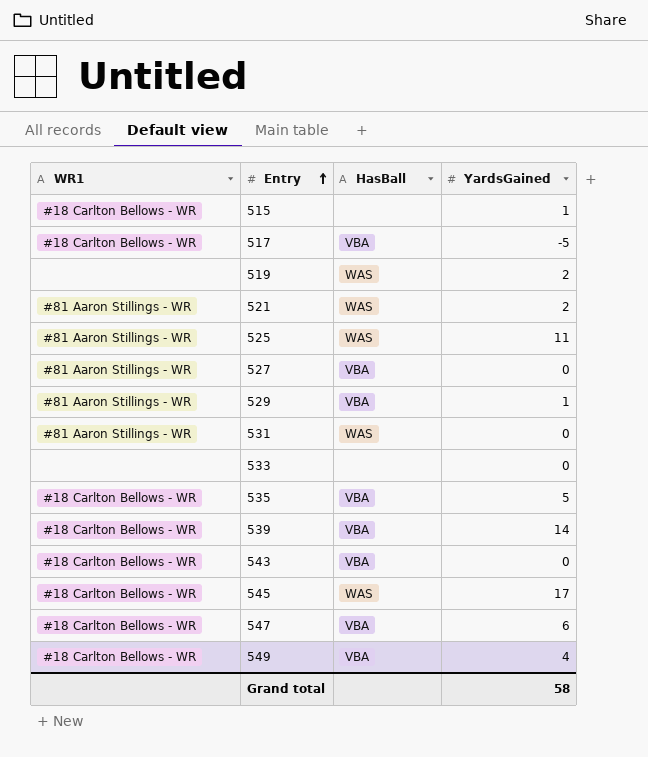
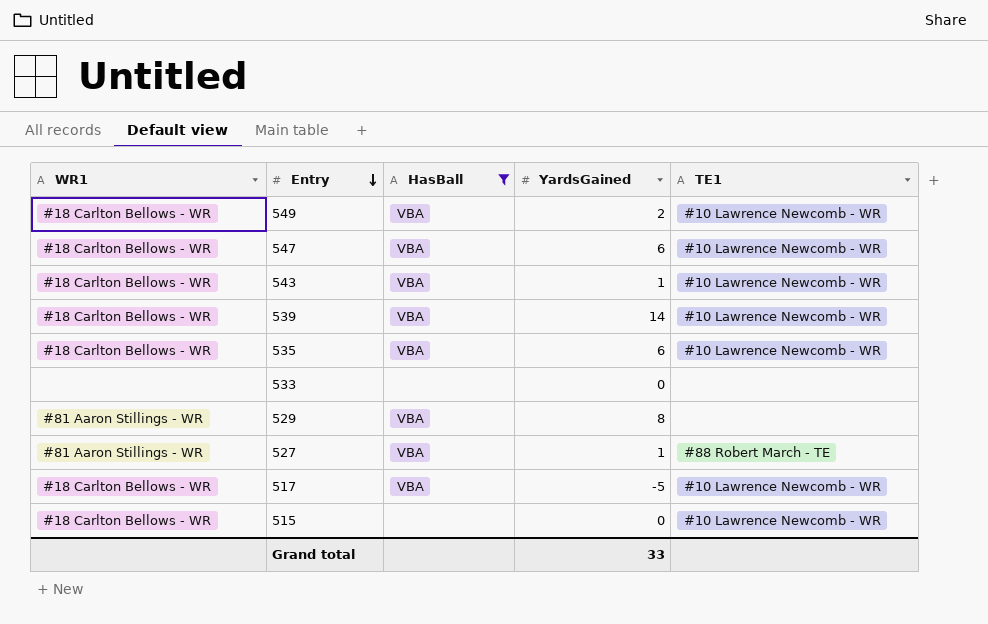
filter: none -> HasBall != WAS
row order: Entry ascending -> Entry descending
column TE1 | position: none -> 5
549 | YardsGained: 4 -> 2
543 | YardsGained: 0 -> 1
535 | YardsGained: 5 -> 6
529 | YardsGained: 1 -> 8
527 | YardsGained: 0 -> 1
515 | YardsGained: 1 -> 0
Grand total | YardsGained: 58 -> 33

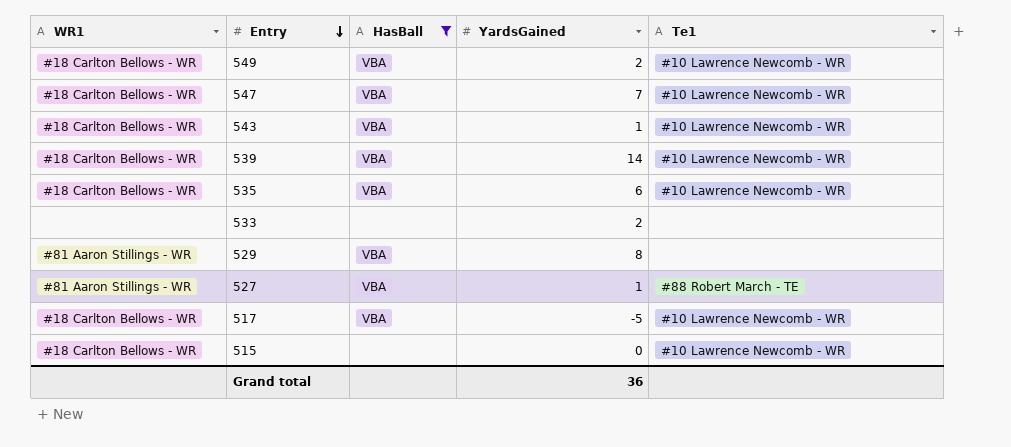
column name: TE1 -> Te1
547 | YardsGained: 6 -> 7
533 | YardsGained: 0 -> 2
Grand total | YardsGained: 33 -> 36

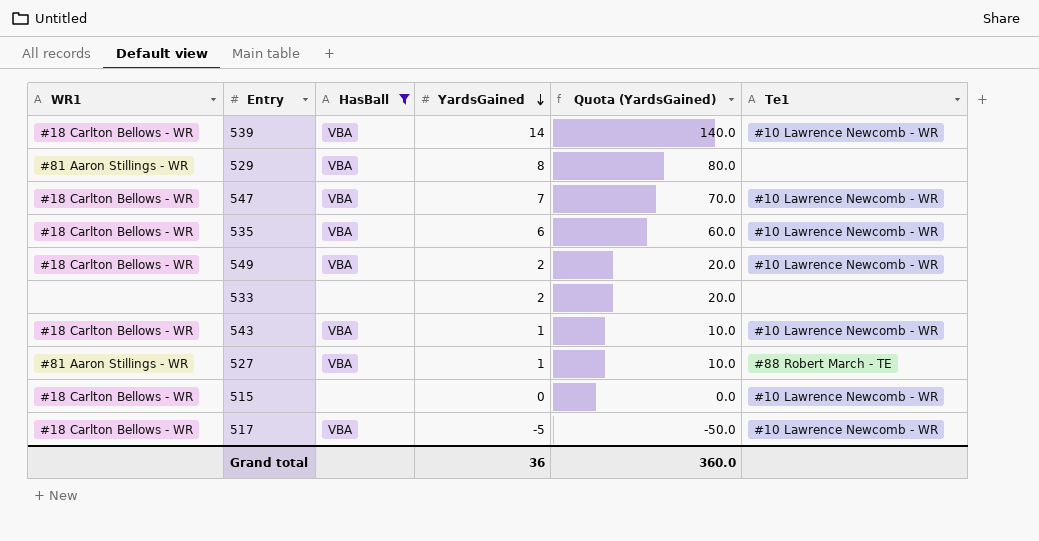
row order: Entry descending -> YardsGained descending
column Quota (YardsGained) | formula: none -> [YardsGained] * 10

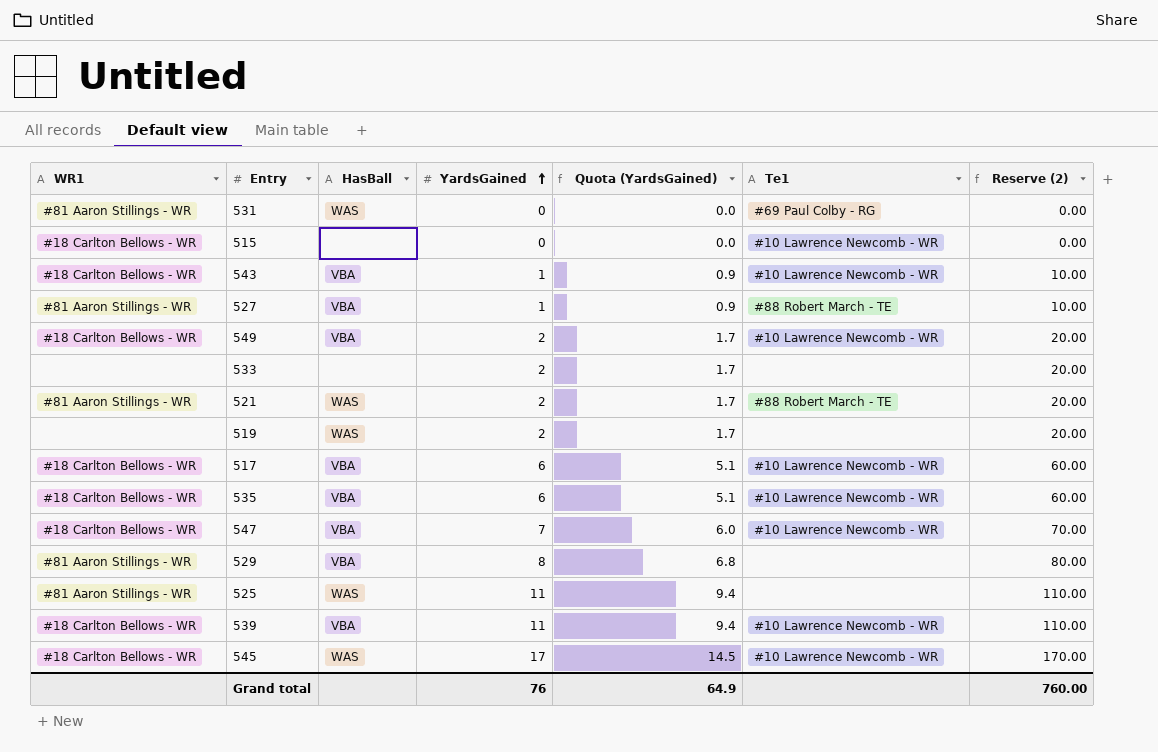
filter: HasBall != WAS -> none
row order: YardsGained descending -> YardsGained ascending
column Quota (YardsGained) | formula: [YardsGained] * 10 -> [YardsGained] * 0.85
column Reserve (2) | formula: none -> [YardsGained] * 10
517 | YardsGained: -5 -> 6
539 | YardsGained: 14 -> 11
Grand total | YardsGained: 36 -> 76
Grand total | Quota (YardsGained): 360.0 -> 64.9

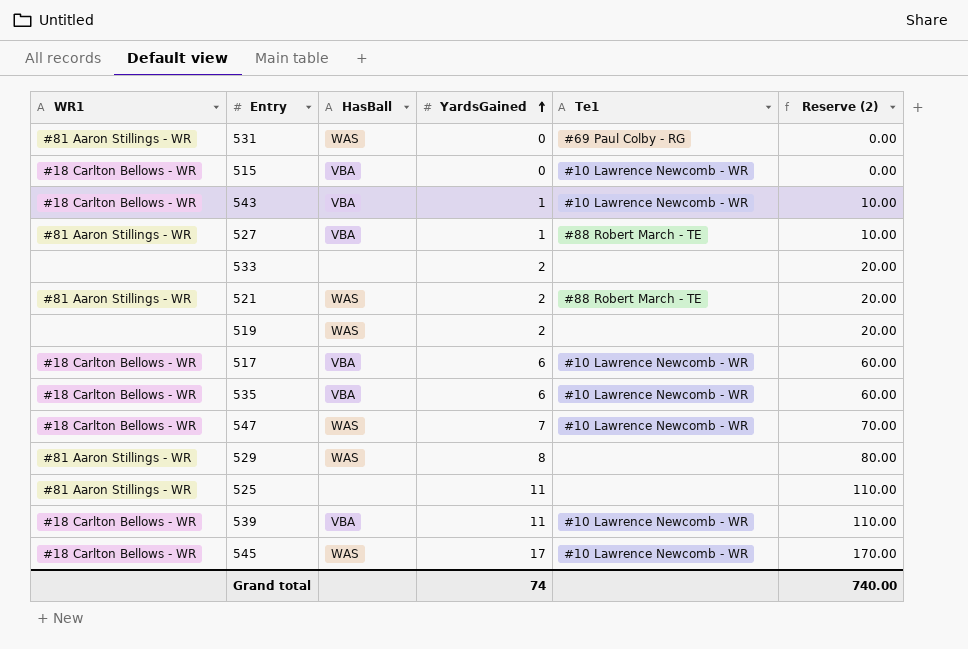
column Quota (YardsGained) | formula: [YardsGained] * 0.85 -> none
row 549: #18 Carlton Bellows - WR | VBA | 2 | 1.7 | #10 Lawrence Newcomb - WR | 20.00 -> none
515 | HasBall: none -> VBA
547 | HasBall: VBA -> WAS
529 | HasBall: VBA -> WAS
525 | HasBall: WAS -> none
Grand total | YardsGained: 76 -> 74
Grand total | Reserve (2): 760.00 -> 740.00

